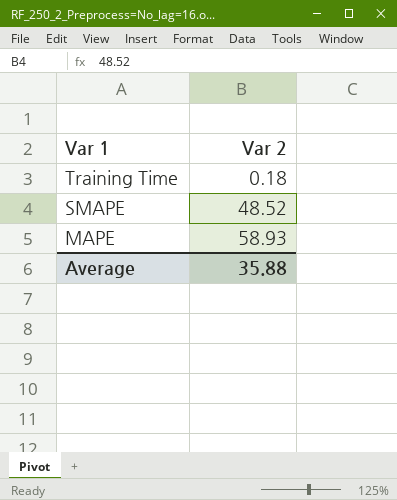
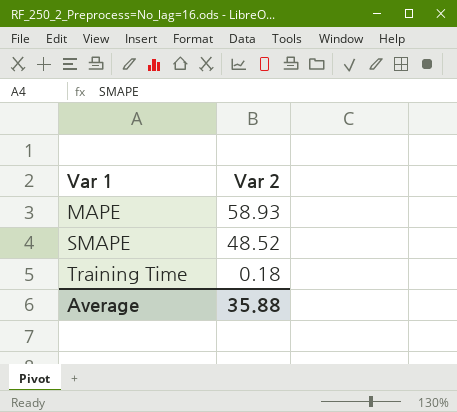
row order: Var 1 descending -> Var 1 ascending

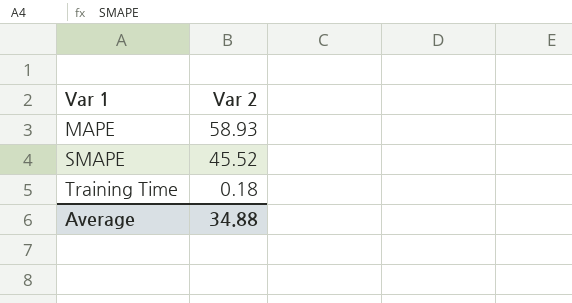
SMAPE | Var 2: 48.52 -> 45.52
Average | Var 2: 35.88 -> 34.88

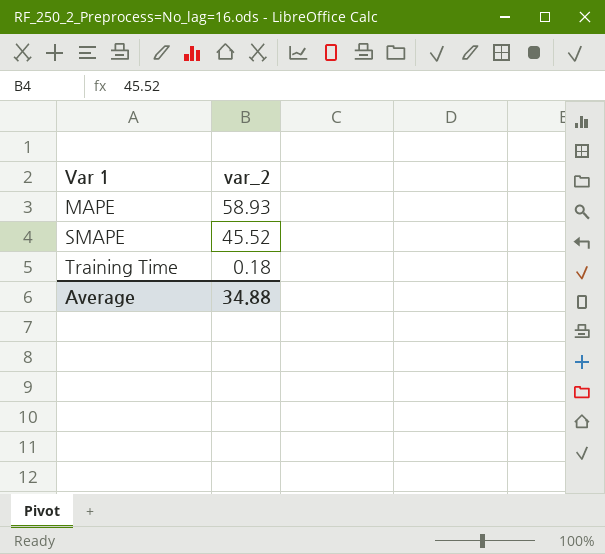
column name: Var 2 -> var_2

